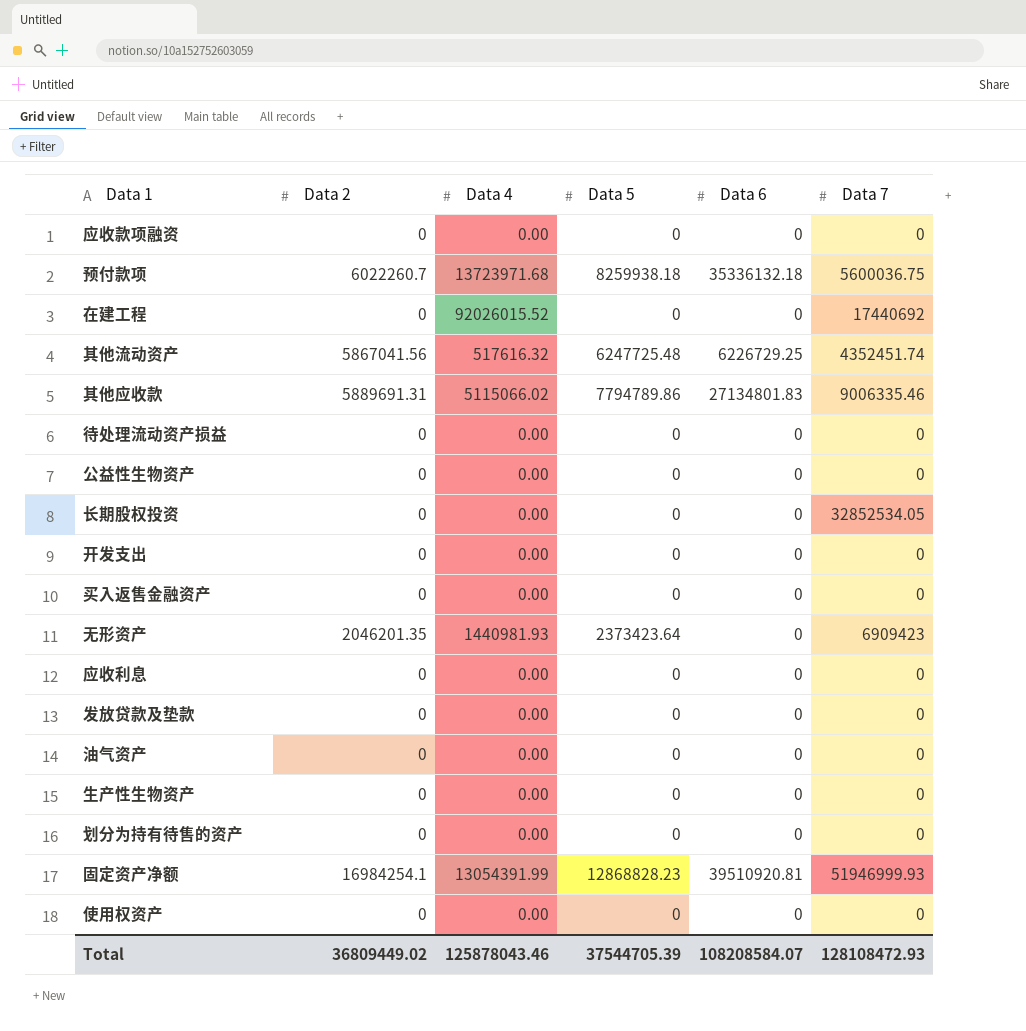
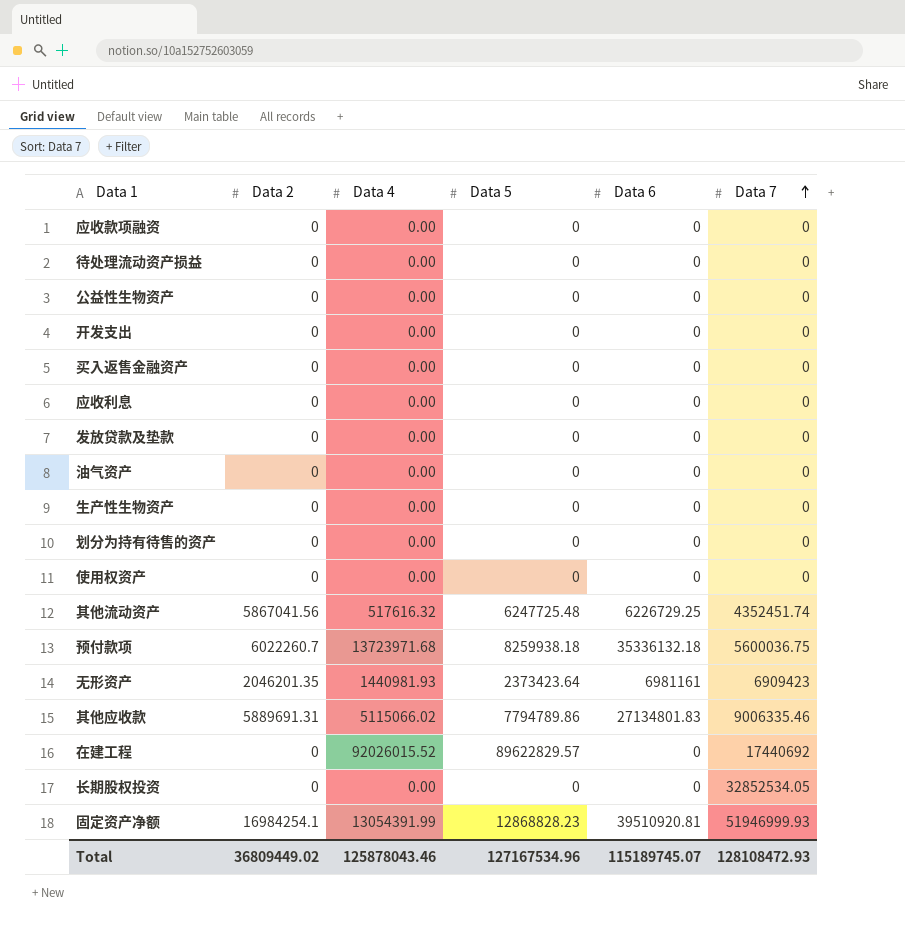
row order: none -> Data 7 ascending
无形资产 | Data 6: 0 -> 6981161
在建工程 | Data 5: 0 -> 89622829.57
Total | Data 5: 37544705.39 -> 127167534.96
Total | Data 6: 108208584.07 -> 115189745.07

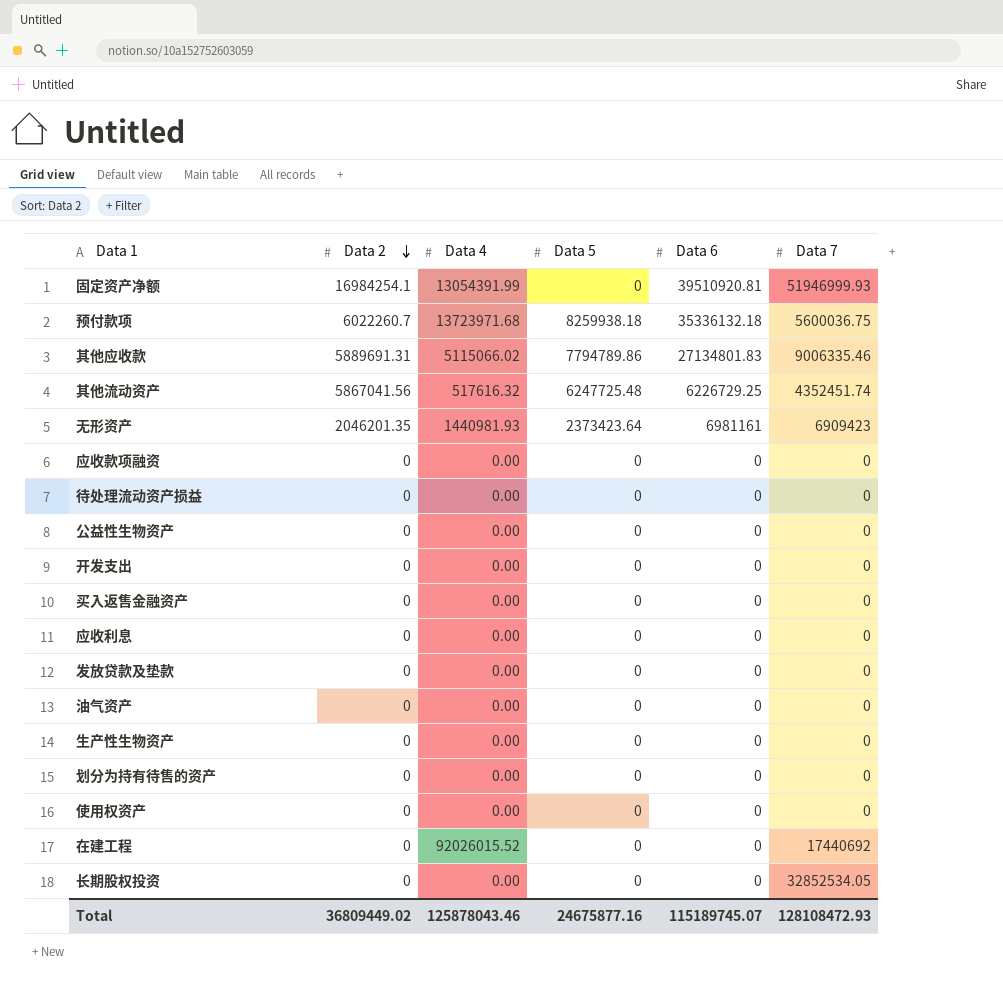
row order: Data 7 ascending -> Data 2 descending
固定资产净额 | Data 5: 12868828.23 -> 0
在建工程 | Data 5: 89622829.57 -> 0
Total | Data 5: 127167534.96 -> 24675877.16

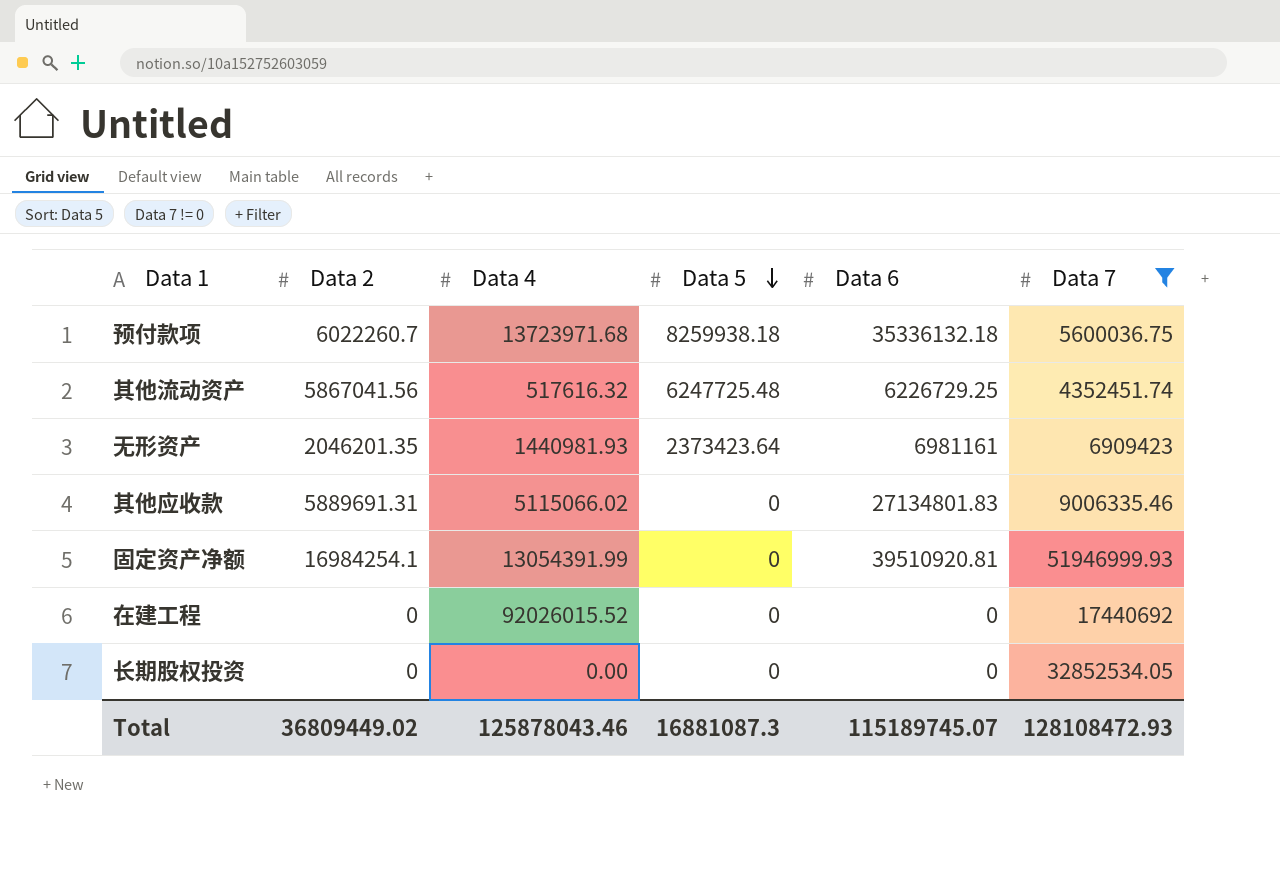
filter: none -> Data 7 != 0
row order: Data 2 descending -> Data 5 descending
其他应收款 | Data 5: 7794789.86 -> 0
Total | Data 5: 24675877.16 -> 16881087.3

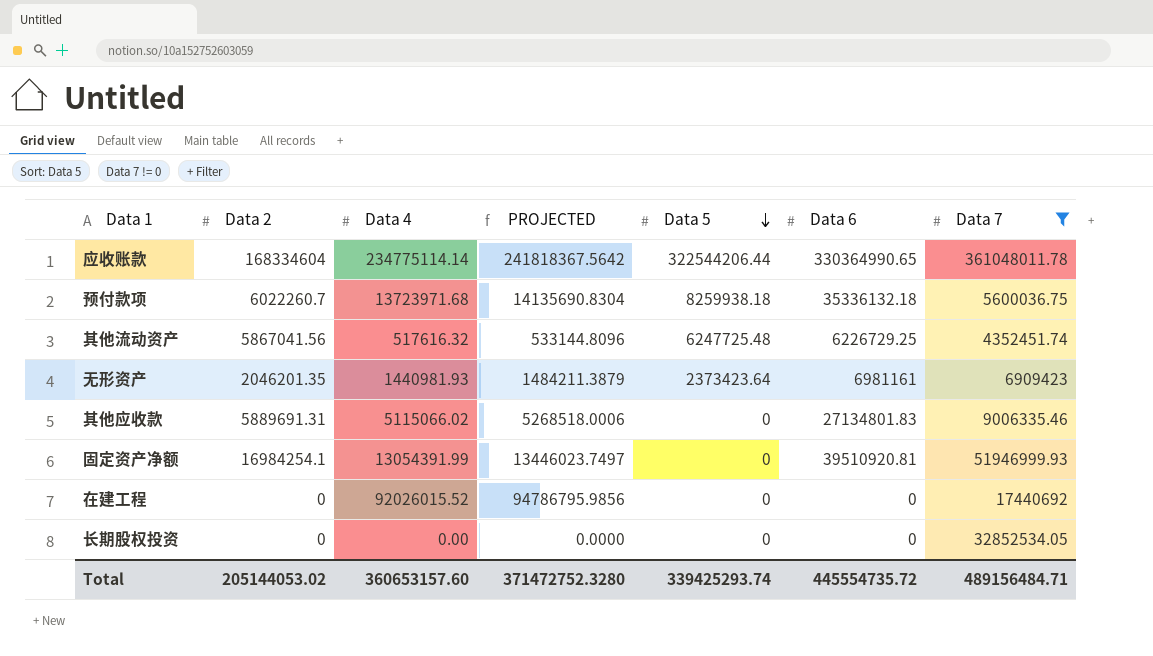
column PROJECTED | formula: none -> [Data 4] * 1.03
row 应收账款: none -> 168334604 | 234775114.14 | 241818367.5642 | 322544206.44 | 330364990.65 | 361048011.78
Total | Data 2: 36809449.02 -> 205144053.02
Total | Data 4: 125878043.46 -> 360653157.60
Total | Data 5: 16881087.3 -> 339425293.74
Total | Data 6: 115189745.07 -> 445554735.72
Total | Data 7: 128108472.93 -> 489156484.71

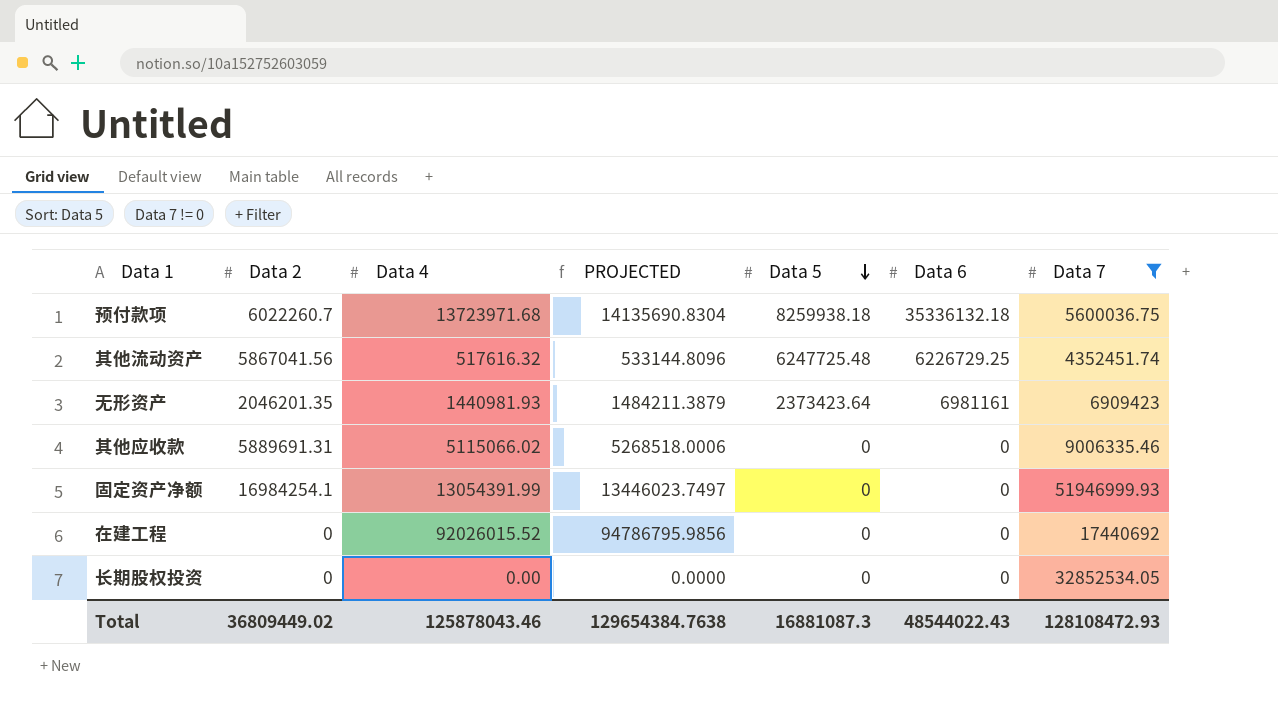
row 应收账款: 168334604 | 234775114.14 | 241818367.5642 | 322544206.44 | 330364990.65 | 361048011.78 -> none
其他应收款 | Data 6: 27134801.83 -> 0
固定资产净额 | Data 6: 39510920.81 -> 0
Total | Data 2: 205144053.02 -> 36809449.02
Total | Data 4: 360653157.60 -> 125878043.46
Total | PROJECTED: 371472752.3280 -> 129654384.7638
Total | Data 5: 339425293.74 -> 16881087.3
Total | Data 6: 445554735.72 -> 48544022.43
Total | Data 7: 489156484.71 -> 128108472.93

